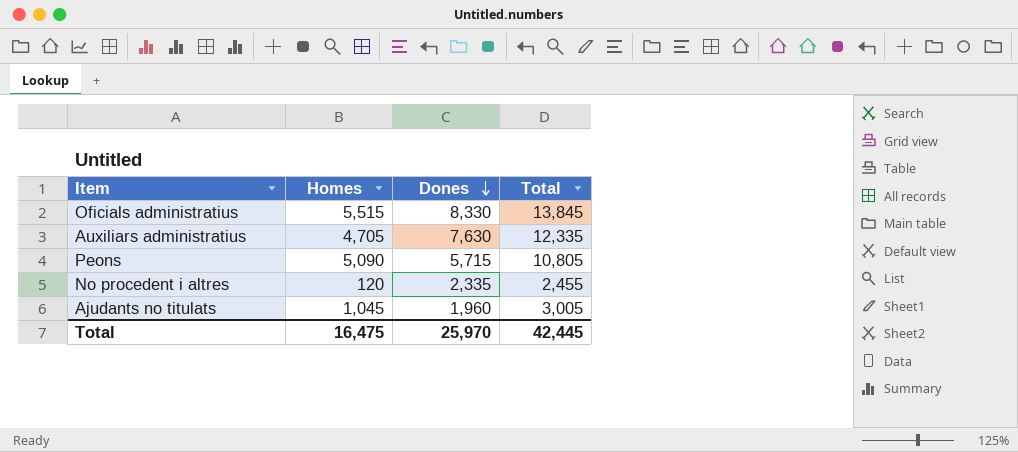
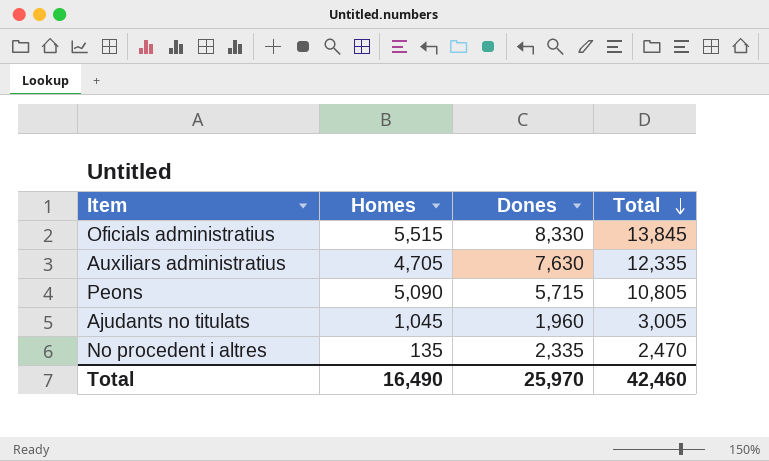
row order: Dones descending -> Total descending
No procedent i altres | Homes: 120 -> 135
No procedent i altres | Total: 2,455 -> 2,470
Total | Homes: 16,475 -> 16,490
Total | Total: 42,445 -> 42,460

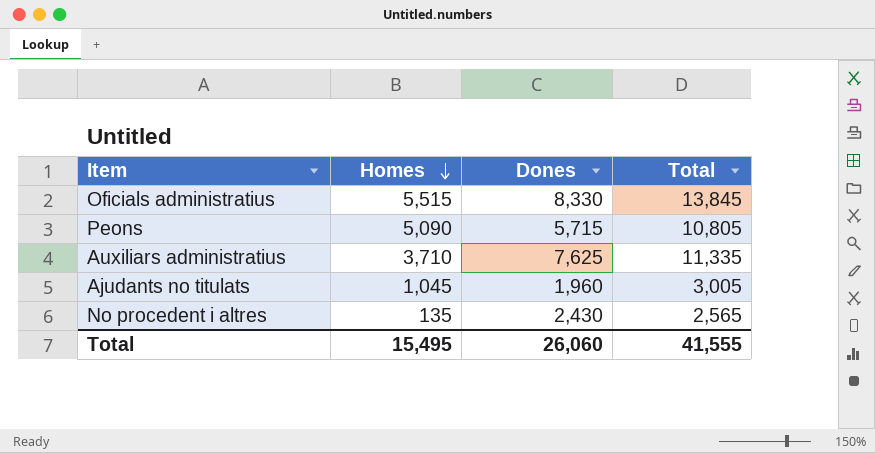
row order: Total descending -> Homes descending
Auxiliars administratius | Homes: 4,705 -> 3,710
Auxiliars administratius | Dones: 7,630 -> 7,625
Auxiliars administratius | Total: 12,335 -> 11,335
No procedent i altres | Dones: 2,335 -> 2,430
No procedent i altres | Total: 2,470 -> 2,565
Total | Homes: 16,490 -> 15,495
Total | Dones: 25,970 -> 26,060
Total | Total: 42,460 -> 41,555

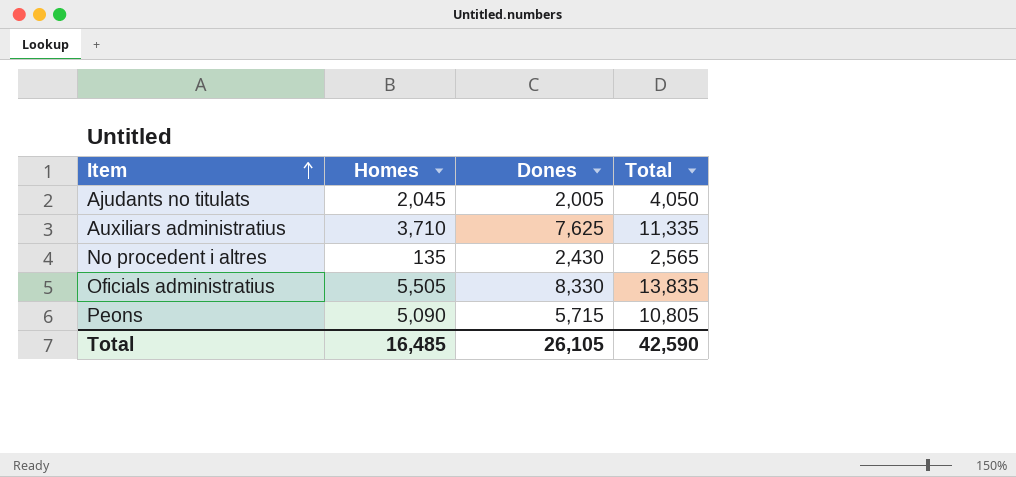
row order: Homes descending -> Item ascending
Ajudants no titulats | Homes: 1,045 -> 2,045
Ajudants no titulats | Dones: 1,960 -> 2,005
Ajudants no titulats | Total: 3,005 -> 4,050
Oficials administratius | Homes: 5,515 -> 5,505
Oficials administratius | Total: 13,845 -> 13,835
Total | Homes: 15,495 -> 16,485
Total | Dones: 26,060 -> 26,105
Total | Total: 41,555 -> 42,590

